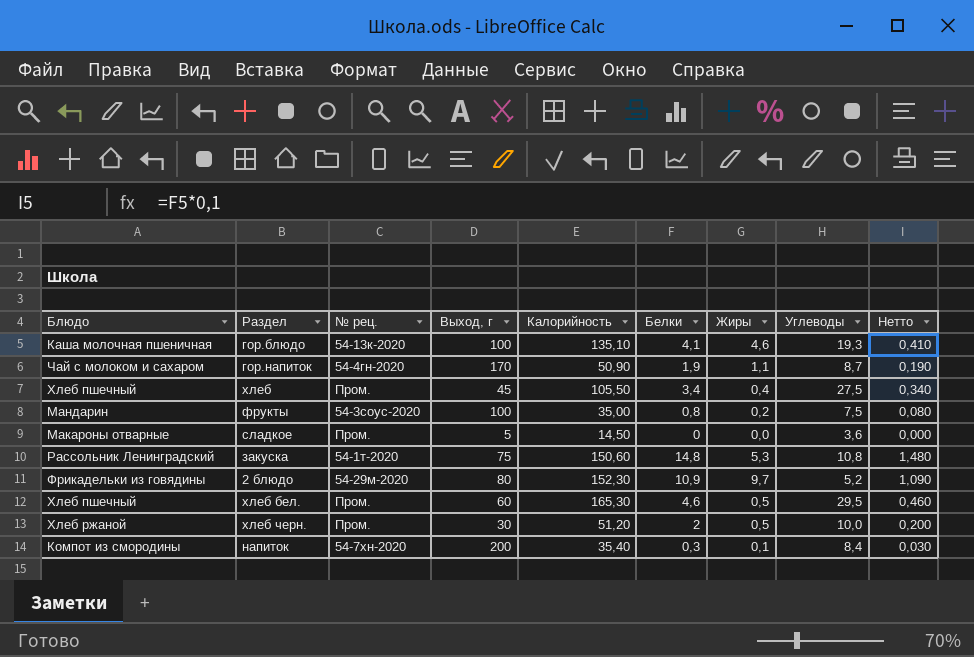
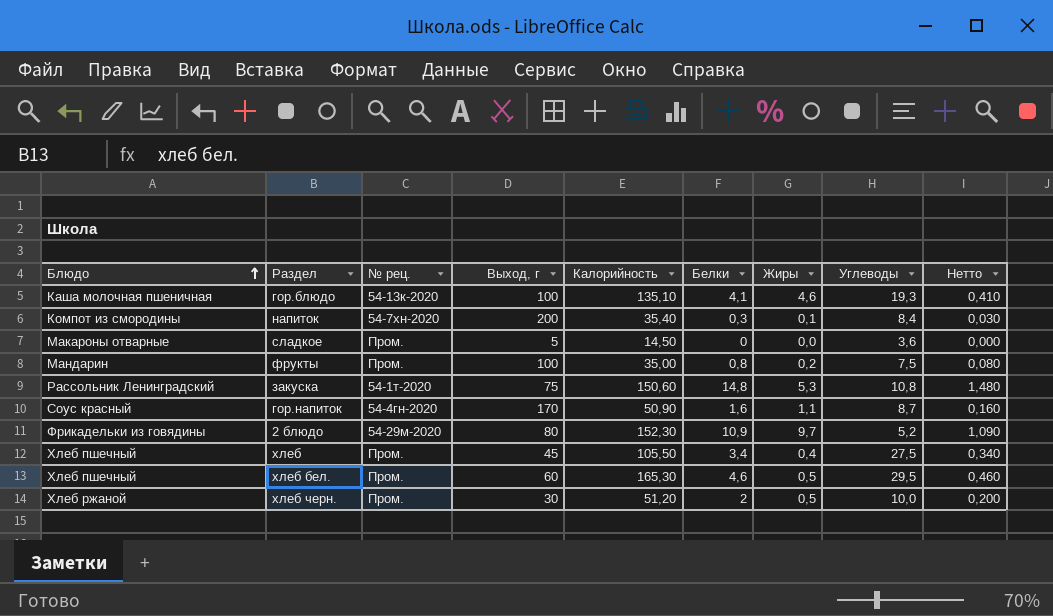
row order: none -> Блюдо ascending
фрукты | № рец.: 54-3соус-2020 -> Пром.
гор.напиток | Блюдо: Чай с молоком и сахаром -> Соус красный
гор.напиток | Белки: 1,9 -> 1,6
гор.напиток | Нетто: 0,190 -> 0,160

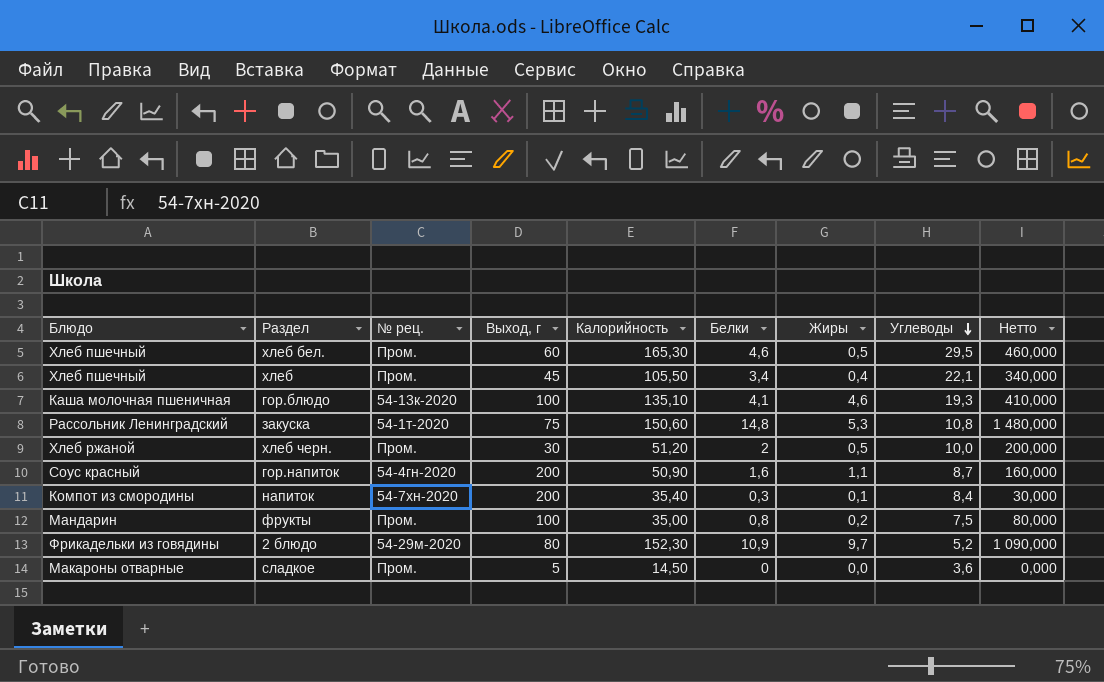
row order: Блюдо ascending -> Углеводы descending
column Нетто | formula: [Белки] * 0,1 -> [Белки] * 100
хлеб | Углеводы: 27,5 -> 22,1
гор.напиток | Выход, г: 170 -> 200

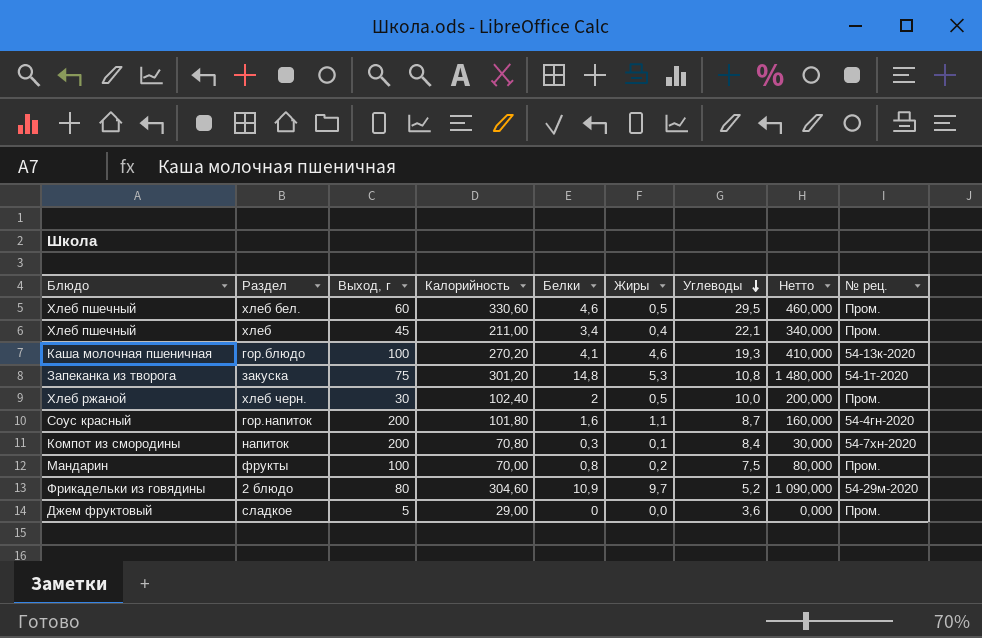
column № рец. | position: 3 -> 9
хлеб бел. | Калорийность: 165,30 -> 330,60
хлеб | Калорийность: 105,50 -> 211,00
гор.блюдо | Калорийность: 135,10 -> 270,20
закуска | Блюдо: Рассольник Ленинградский -> Запеканка из творога
закуска | Калорийность: 150,60 -> 301,20
хлеб черн. | Калорийность: 51,20 -> 102,40
гор.напиток | Калорийность: 50,90 -> 101,80
напиток | Калорийность: 35,40 -> 70,80
фрукты | Калорийность: 35,00 -> 70,00
2 блюдо | Калорийность: 152,30 -> 304,60
сладкое | Блюдо: Макароны отварные -> Джем фруктовый
сладкое | Калорийность: 14,50 -> 29,00

